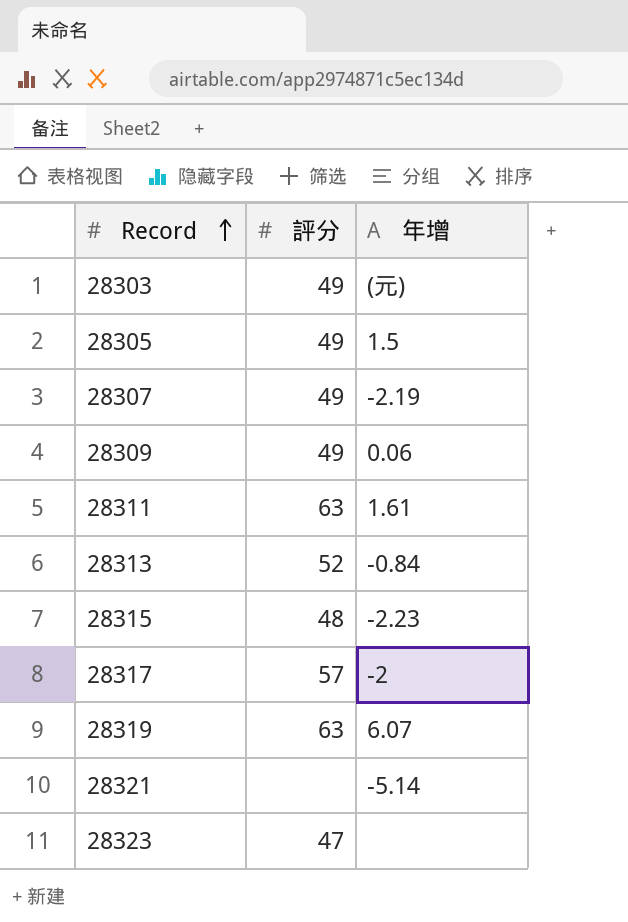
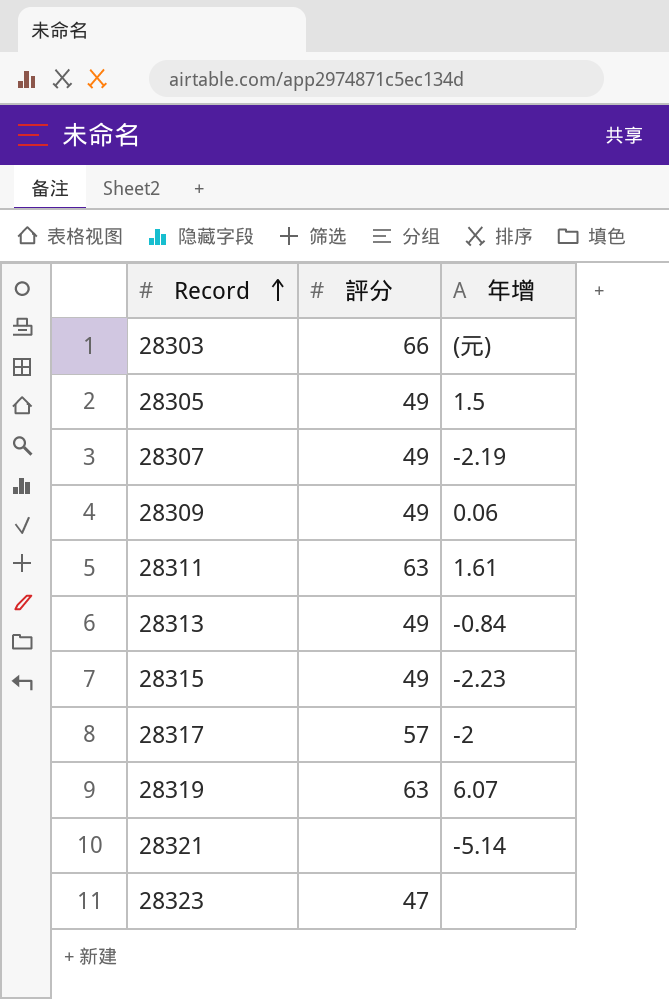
28303 | 評分: 49 -> 66
28313 | 評分: 52 -> 49
28315 | 評分: 48 -> 49

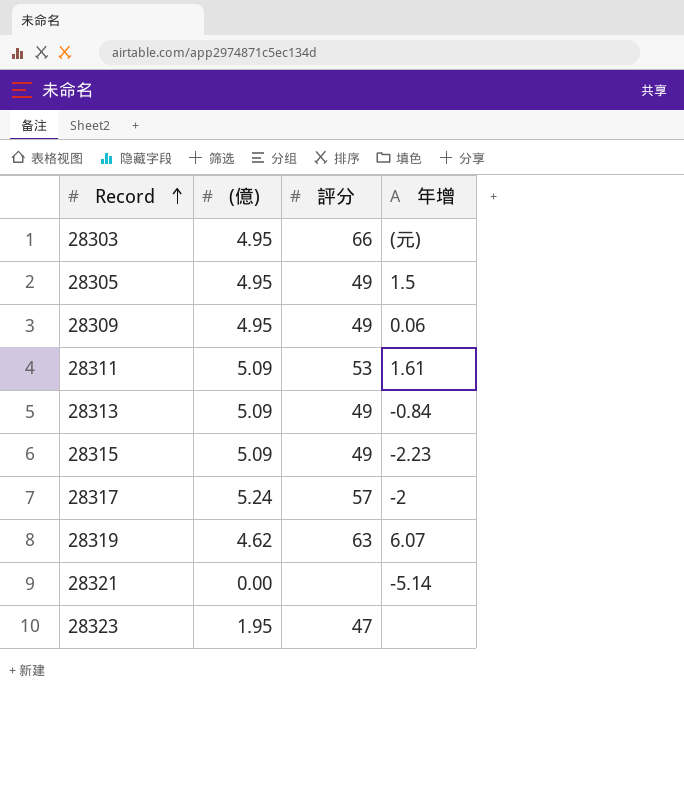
column (億) | position: none -> 2
row 28307: 49 | -2.19 -> none
28311 | 評分: 63 -> 53

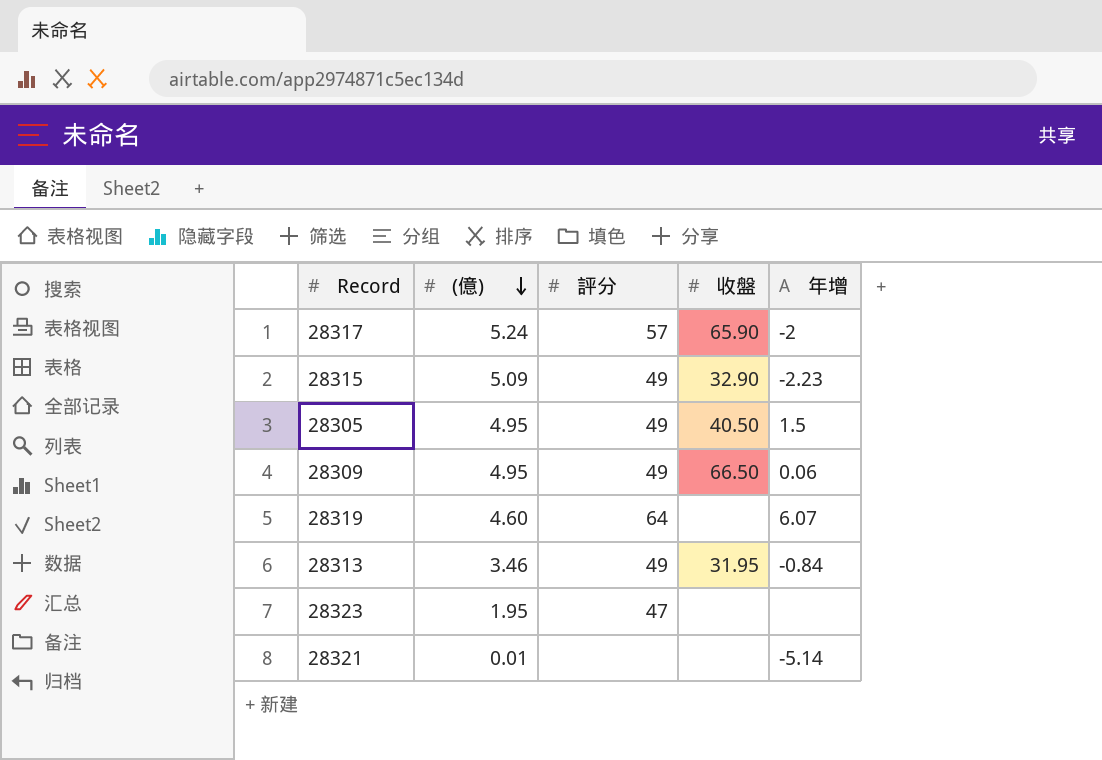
row order: Record ascending -> (億) descending
column 收盤 | position: none -> 4
row 28303: 4.95 | 66 | (元) -> none
row 28311: 5.09 | 53 | 1.61 -> none
28319 | (億): 4.62 -> 4.60
28319 | 評分: 63 -> 64
28313 | (億): 5.09 -> 3.46
28321 | (億): 0.00 -> 0.01

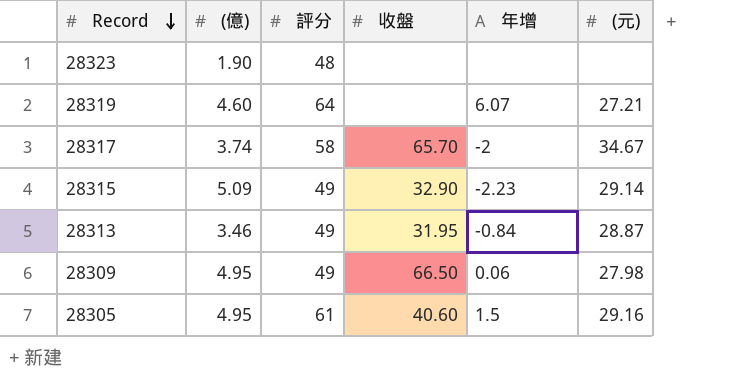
row order: (億) descending -> Record descending
column (元) | position: none -> 6
row 28321: 0.01 | none | none | -5.14 -> none
28323 | (億): 1.95 -> 1.90
28323 | 評分: 47 -> 48
28317 | (億): 5.24 -> 3.74
28317 | 評分: 57 -> 58
28317 | 收盤: 65.90 -> 65.70
28305 | 評分: 49 -> 61
28305 | 收盤: 40.50 -> 40.60

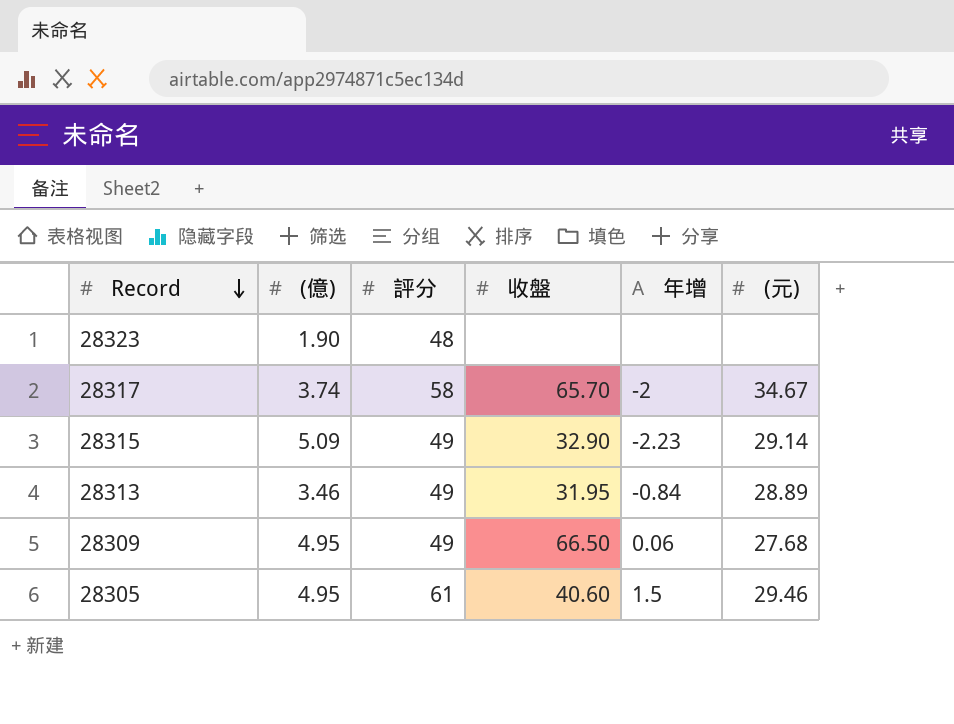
row 28319: 4.60 | 64 | none | 6.07 | 27.21 -> none
28313 | (元): 28.87 -> 28.89
28309 | (元): 27.98 -> 27.68
28305 | (元): 29.16 -> 29.46

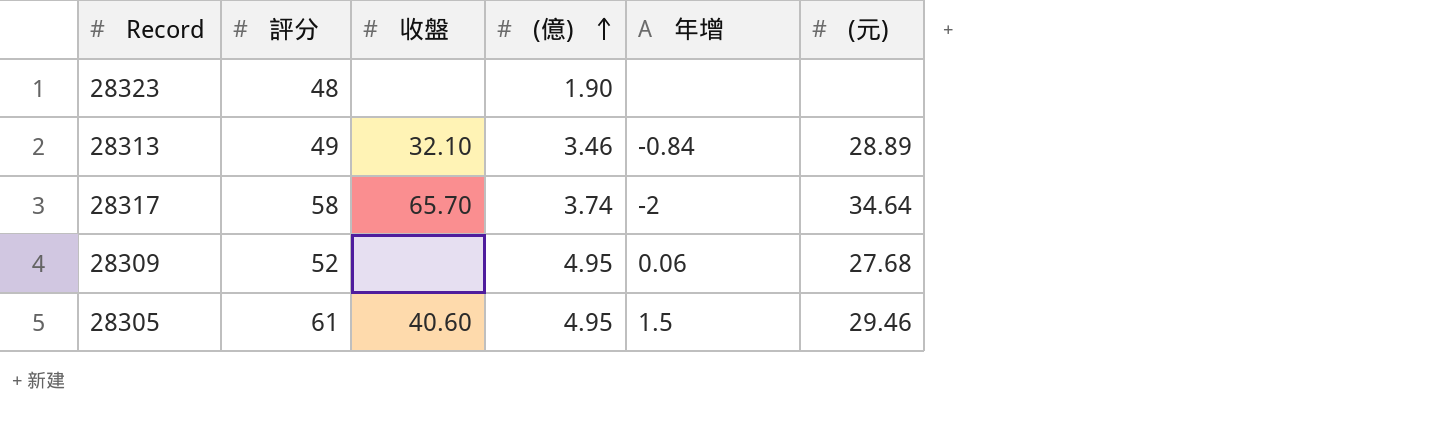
row order: Record descending -> (億) ascending
column (億) | position: 2 -> 4
row 28315: 5.09 | 49 | 32.90 | -2.23 | 29.14 -> none
28313 | 收盤: 31.95 -> 32.10
28317 | (元): 34.67 -> 34.64
28309 | 評分: 49 -> 52
28309 | 收盤: 66.50 -> none

